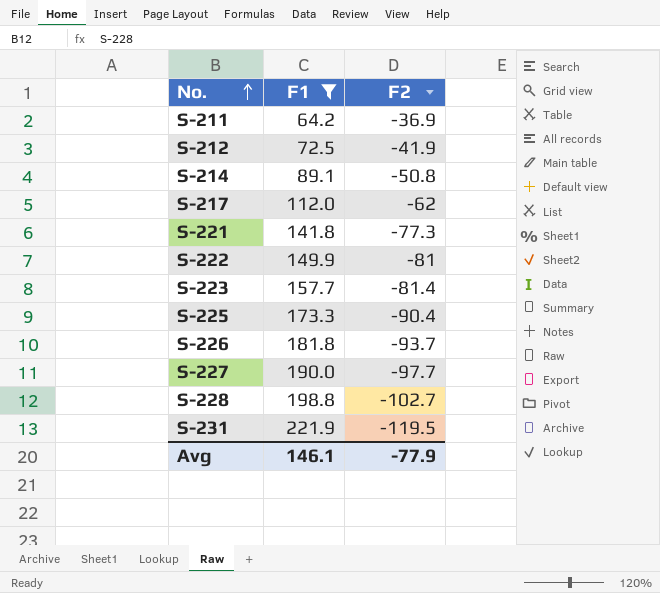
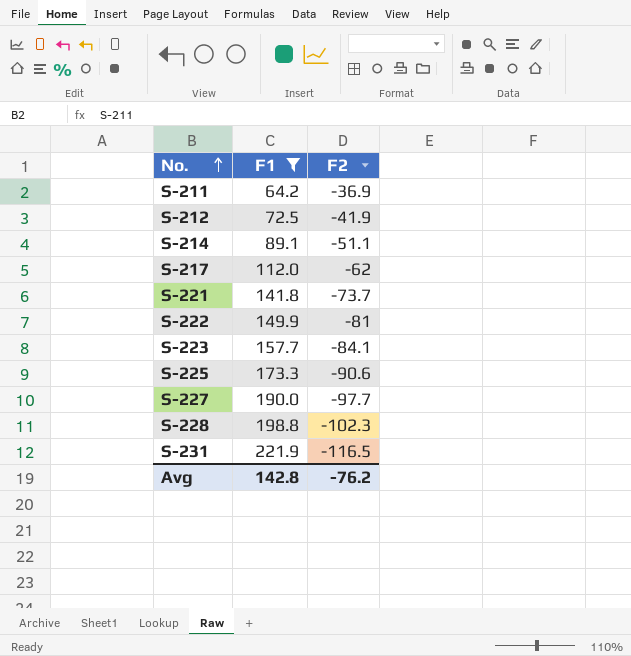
row S-226: 181.8 | -93.7 -> none
S-214 | F2: -50.8 -> -51.1
S-221 | F2: -77.3 -> -73.7
S-223 | F2: -81.4 -> -84.1
S-225 | F2: -90.4 -> -90.6
S-228 | F2: -102.7 -> -102.3
S-231 | F2: -119.5 -> -116.5
Avg | F1: 146.1 -> 142.8
Avg | F2: -77.9 -> -76.2

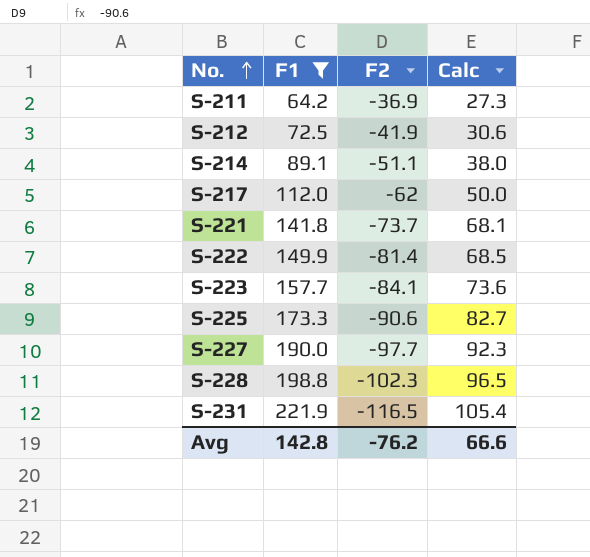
column Calc | formula: none -> [F1] + [F2]
S-222 | F2: -81 -> -81.4

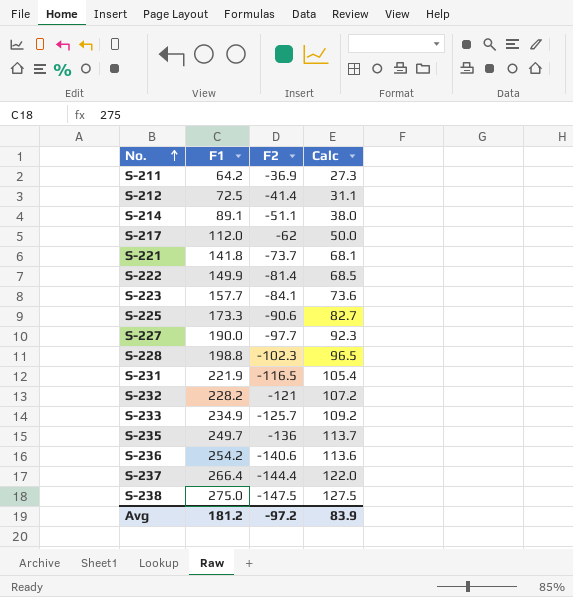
filter: F1 <= 221.9 -> none
S-212 | F2: -41.9 -> -41.4
S-212 | Calc: 30.6 -> 31.1
Avg | F1: 142.8 -> 181.2
Avg | F2: -76.2 -> -97.2
Avg | Calc: 66.6 -> 83.9

